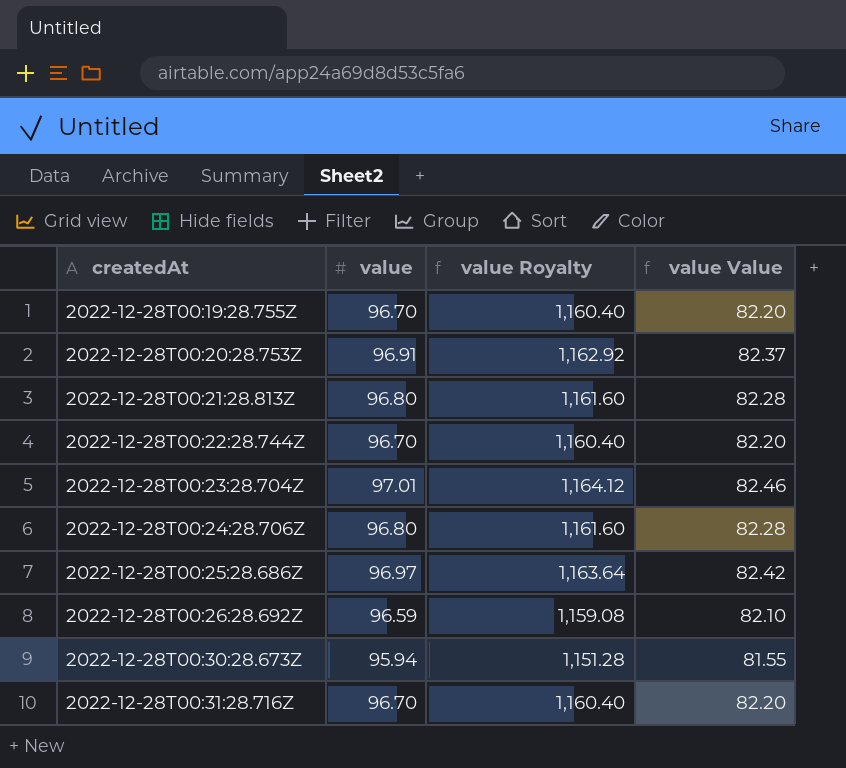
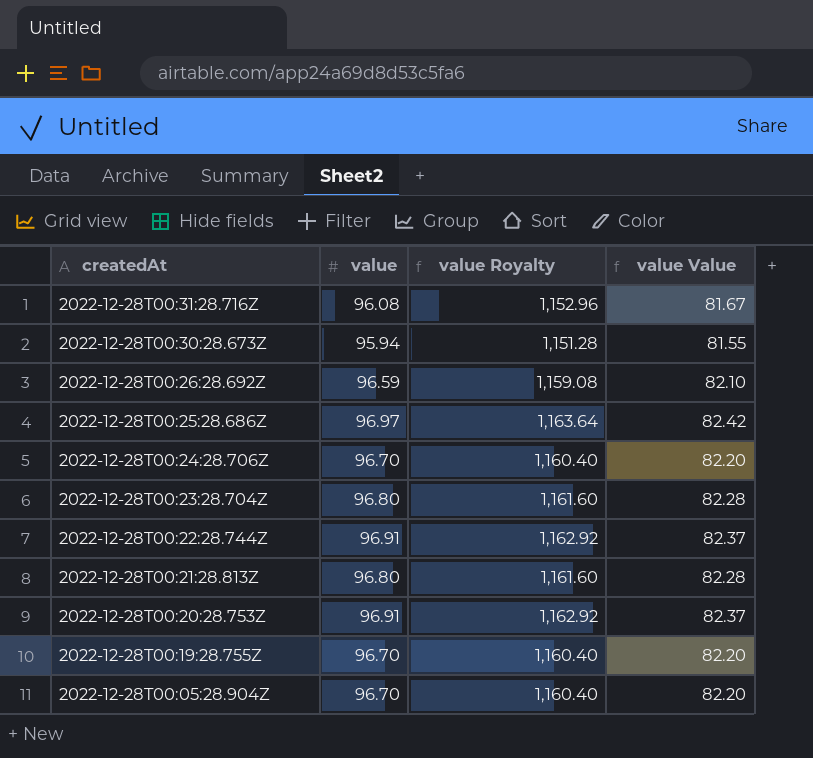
row order: createdAt ascending -> createdAt descending
2022-12-28T00:31:28.716Z | value: 96.70 -> 96.08
2022-12-28T00:31:28.716Z | value Royalty: 1,160.40 -> 1,152.96
2022-12-28T00:31:28.716Z | value Value: 82.20 -> 81.67
2022-12-28T00:24:28.706Z | value: 96.80 -> 96.70
2022-12-28T00:24:28.706Z | value Royalty: 1,161.60 -> 1,160.40
2022-12-28T00:24:28.706Z | value Value: 82.28 -> 82.20
2022-12-28T00:23:28.704Z | value: 97.01 -> 96.80
2022-12-28T00:23:28.704Z | value Royalty: 1,164.12 -> 1,161.60
2022-12-28T00:23:28.704Z | value Value: 82.46 -> 82.28
2022-12-28T00:22:28.744Z | value: 96.70 -> 96.91
2022-12-28T00:22:28.744Z | value Royalty: 1,160.40 -> 1,162.92
2022-12-28T00:22:28.744Z | value Value: 82.20 -> 82.37
row 2022-12-28T00:05:28.904Z: none -> 96.70 | 1,160.40 | 82.20

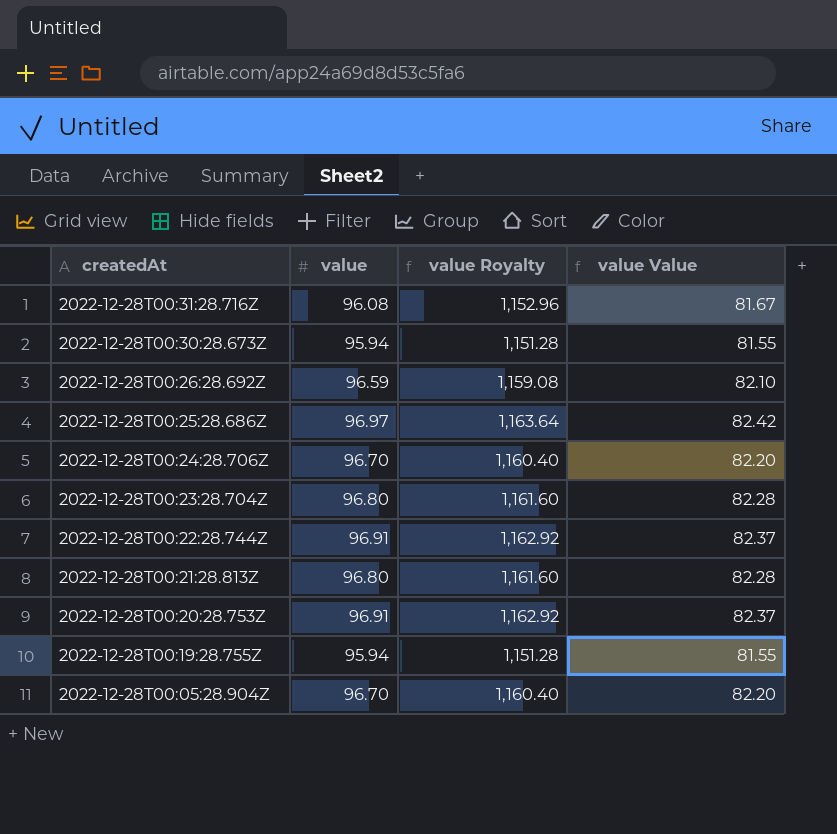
2022-12-28T00:19:28.755Z | value: 96.70 -> 95.94
2022-12-28T00:19:28.755Z | value Royalty: 1,160.40 -> 1,151.28
2022-12-28T00:19:28.755Z | value Value: 82.20 -> 81.55

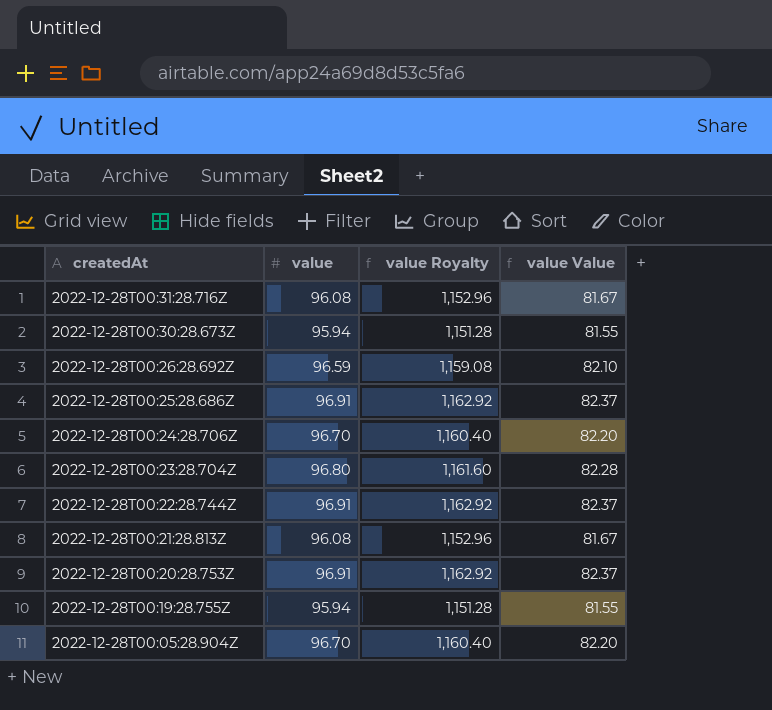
2022-12-28T00:25:28.686Z | value: 96.97 -> 96.91
2022-12-28T00:25:28.686Z | value Royalty: 1,163.64 -> 1,162.92
2022-12-28T00:25:28.686Z | value Value: 82.42 -> 82.37
2022-12-28T00:21:28.813Z | value: 96.80 -> 96.08
2022-12-28T00:21:28.813Z | value Royalty: 1,161.60 -> 1,152.96
2022-12-28T00:21:28.813Z | value Value: 82.28 -> 81.67

